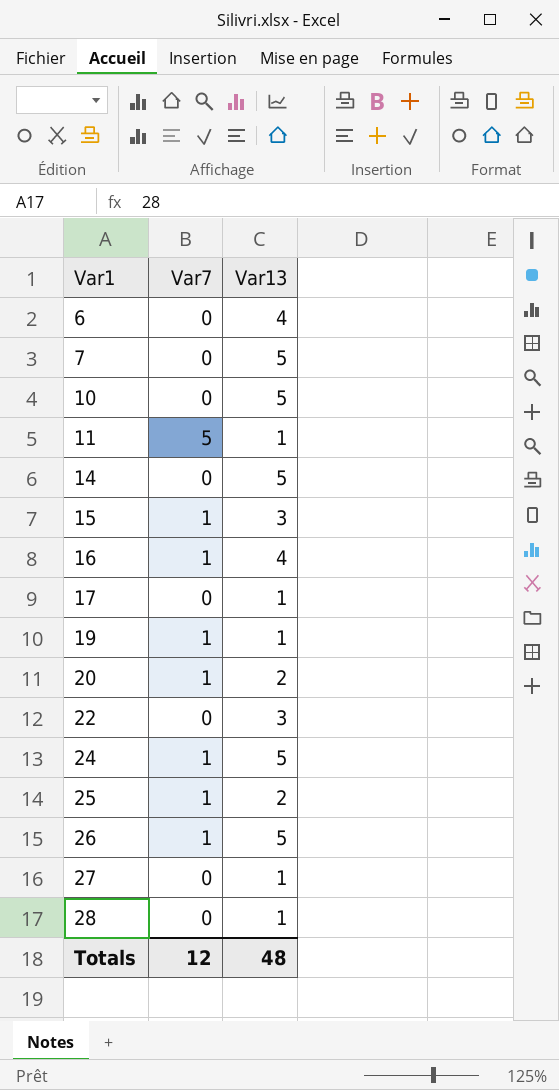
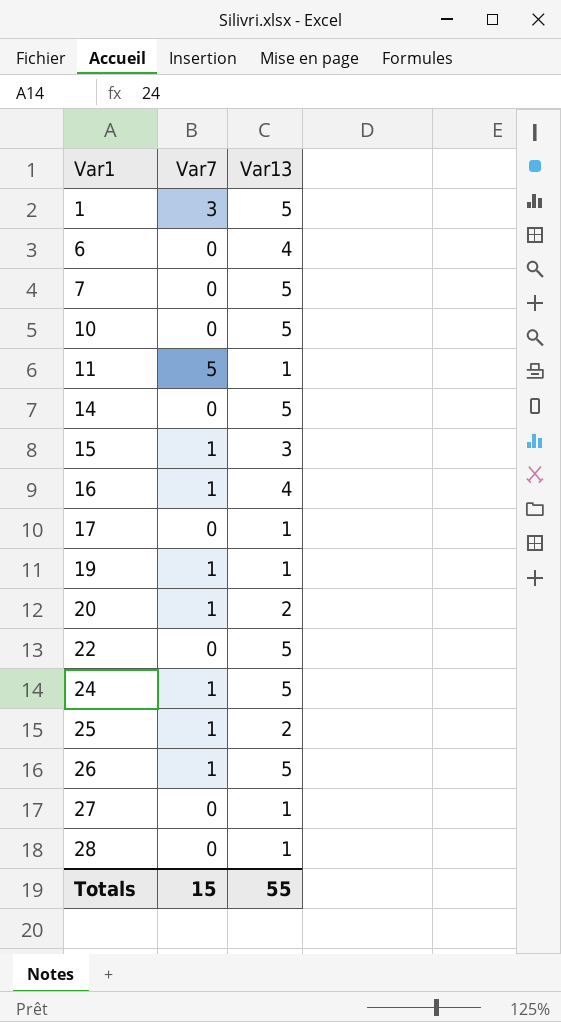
row 1: none -> 3 | 5
22 | Var13: 3 -> 5
Totals | Var7: 12 -> 15
Totals | Var13: 48 -> 55

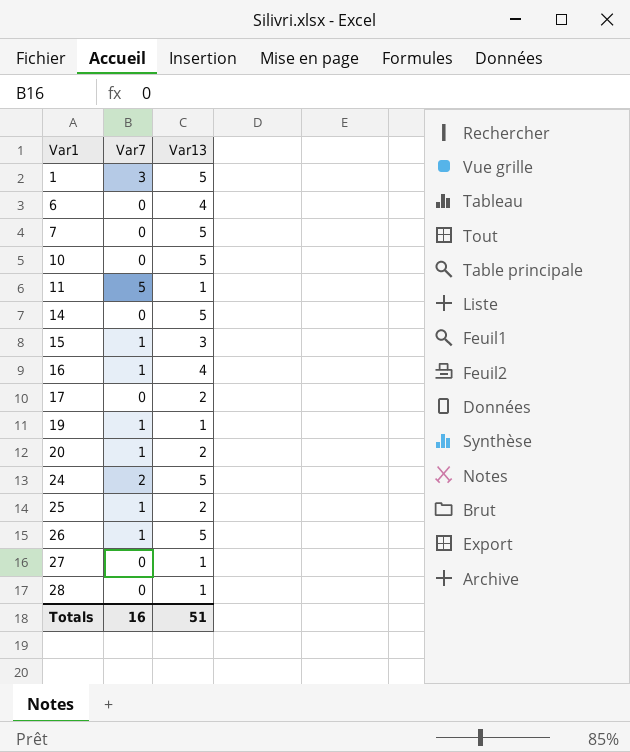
row 22: 0 | 5 -> none
17 | Var13: 1 -> 2
24 | Var7: 1 -> 2
Totals | Var7: 15 -> 16
Totals | Var13: 55 -> 51

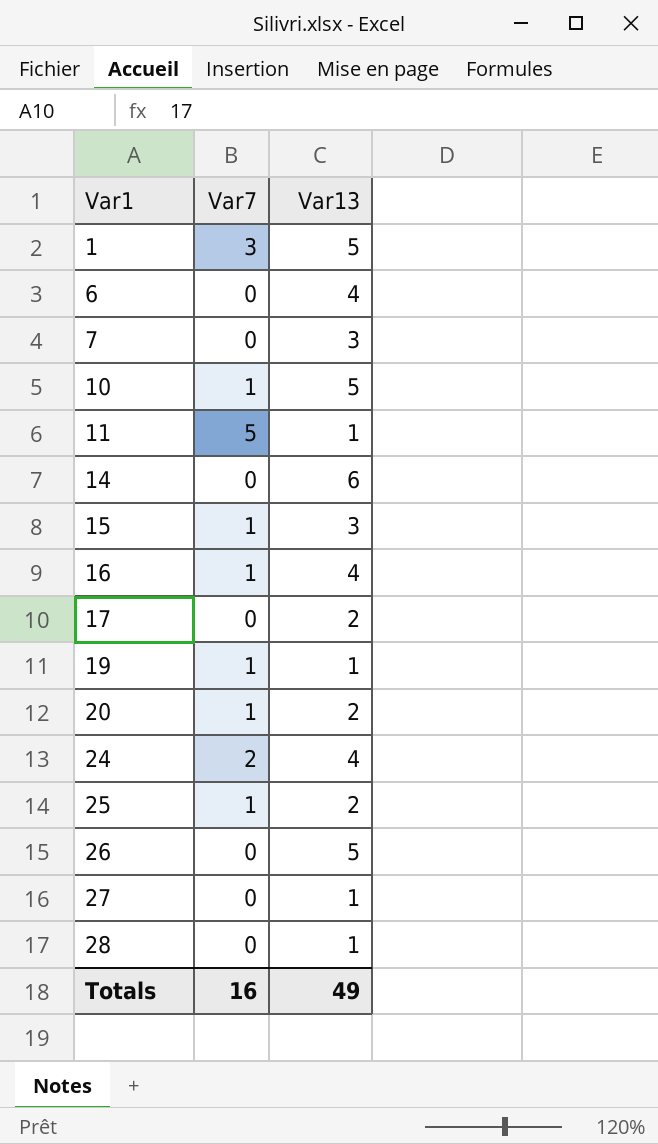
7 | Var13: 5 -> 3
10 | Var7: 0 -> 1
14 | Var13: 5 -> 6
24 | Var13: 5 -> 4
26 | Var7: 1 -> 0
Totals | Var13: 51 -> 49

